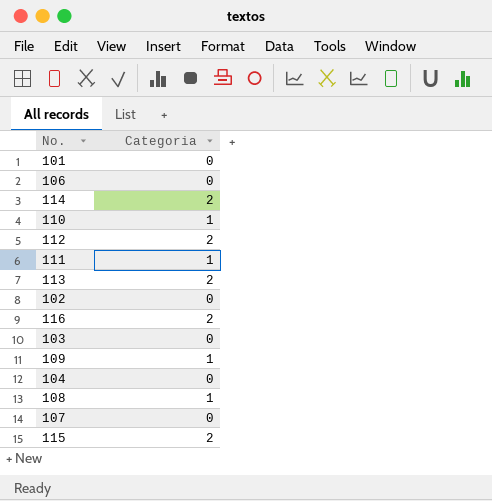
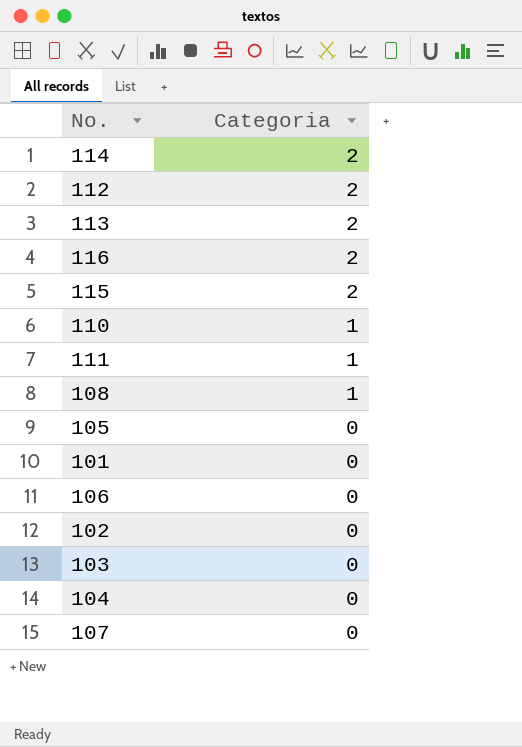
row order: none -> Categoria descending
row 109: 1 -> none
row 105: none -> 0

